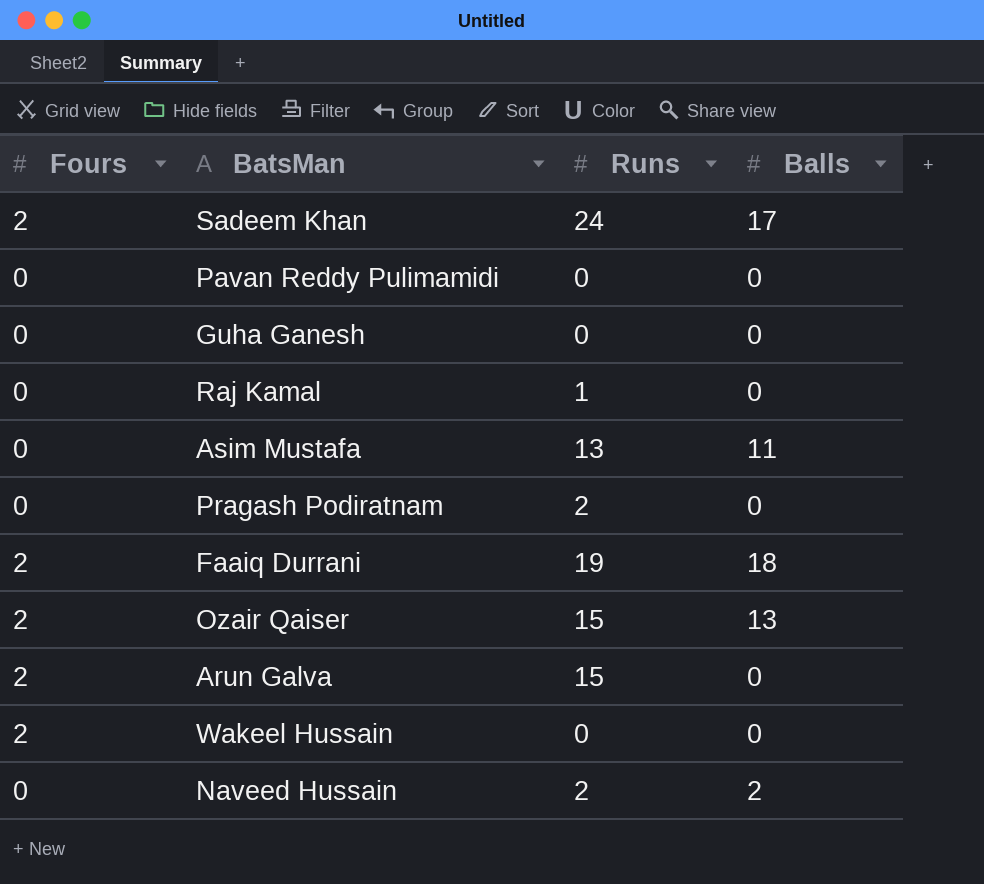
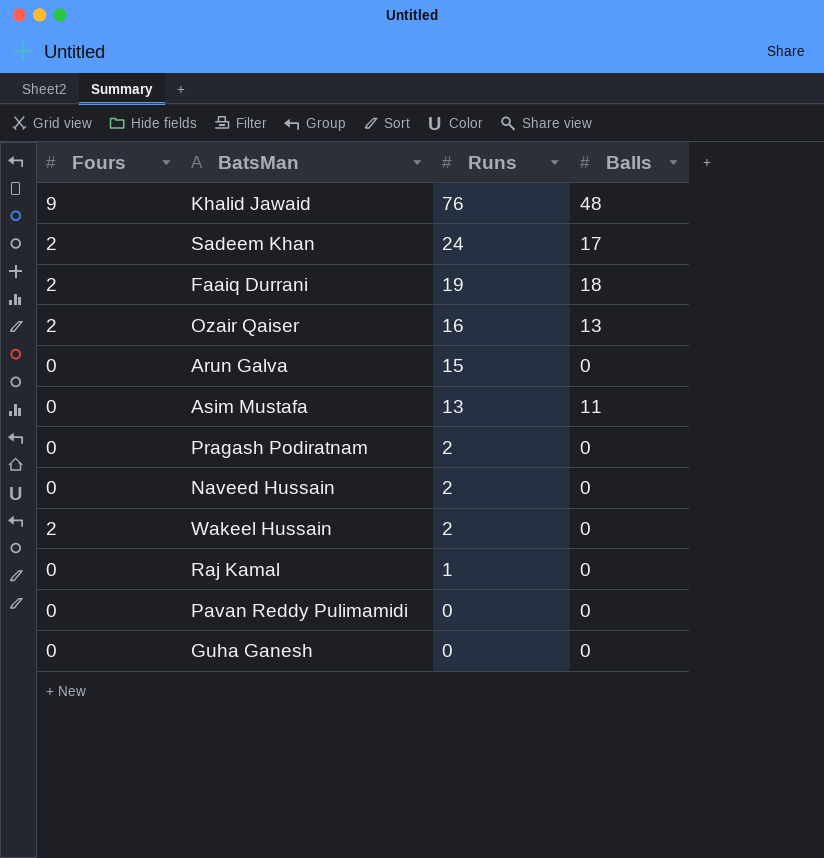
row order: none -> Runs descending
row Khalid Jawaid: none -> 9 | 76 | 48
Ozair Qaiser | Runs: 15 -> 16
Arun Galva | Fours: 2 -> 0
Naveed Hussain | Balls: 2 -> 0
Wakeel Hussain | Runs: 0 -> 2

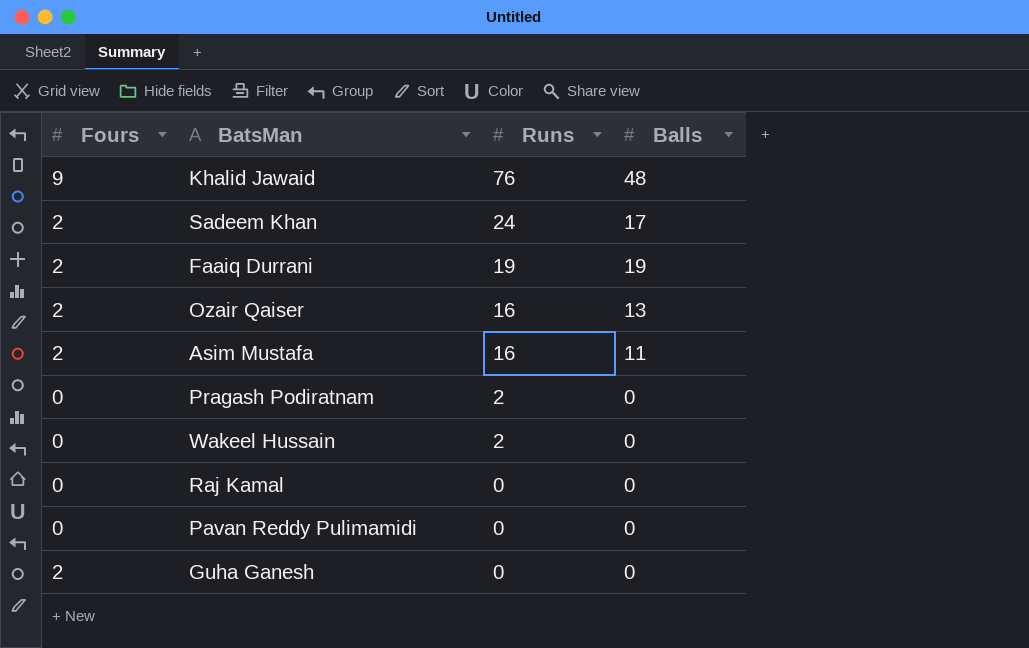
row Arun Galva: 0 | 15 | 0 -> none
row Naveed Hussain: 0 | 2 | 0 -> none
Faaiq Durrani | Balls: 18 -> 19
Asim Mustafa | Fours: 0 -> 2
Asim Mustafa | Runs: 13 -> 16
Wakeel Hussain | Fours: 2 -> 0
Raj Kamal | Runs: 1 -> 0
Guha Ganesh | Fours: 0 -> 2

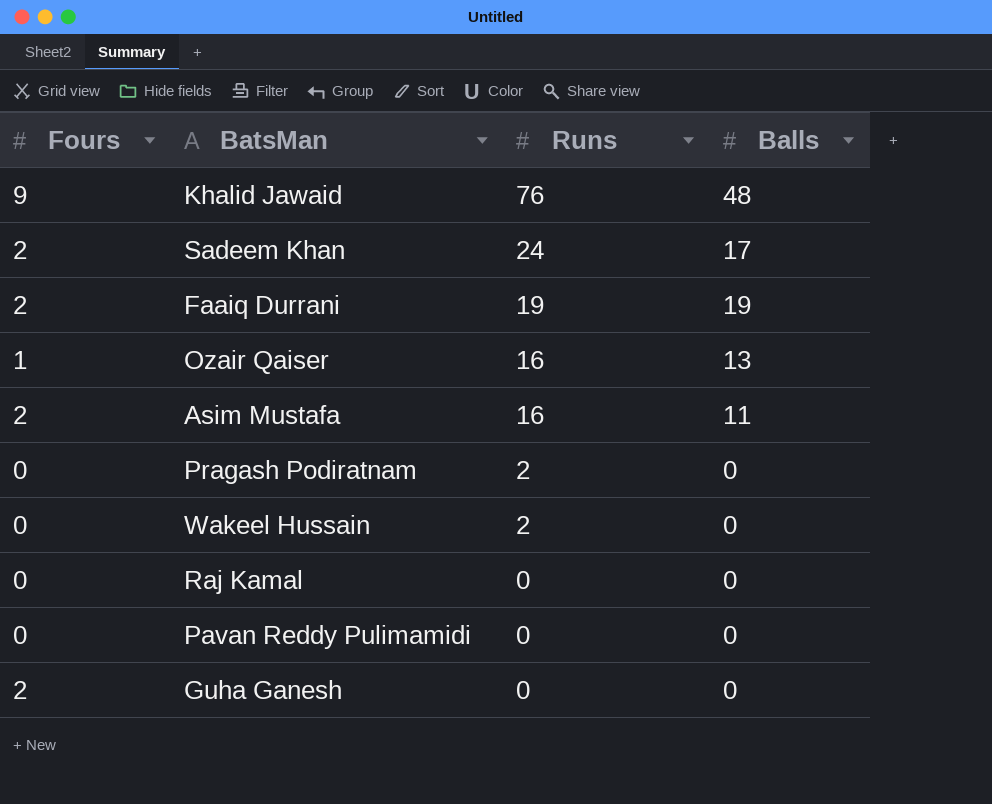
Ozair Qaiser | Fours: 2 -> 1

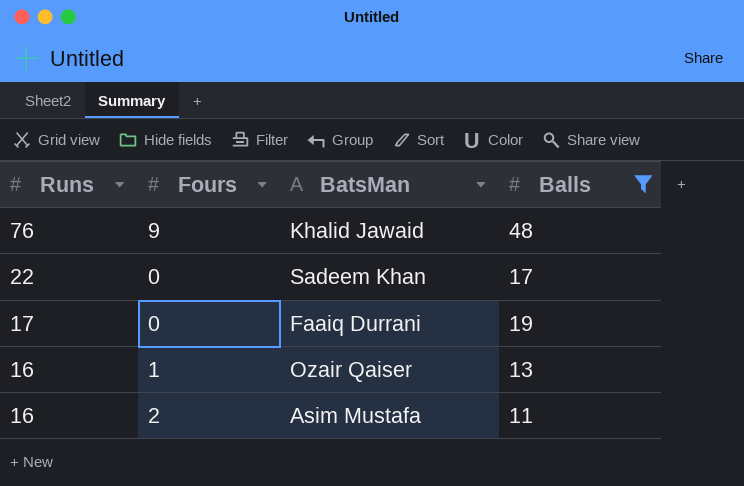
filter: none -> Balls != 0
column Runs | position: 3 -> 1
Sadeem Khan | Runs: 24 -> 22
Sadeem Khan | Fours: 2 -> 0
Faaiq Durrani | Runs: 19 -> 17
Faaiq Durrani | Fours: 2 -> 0

